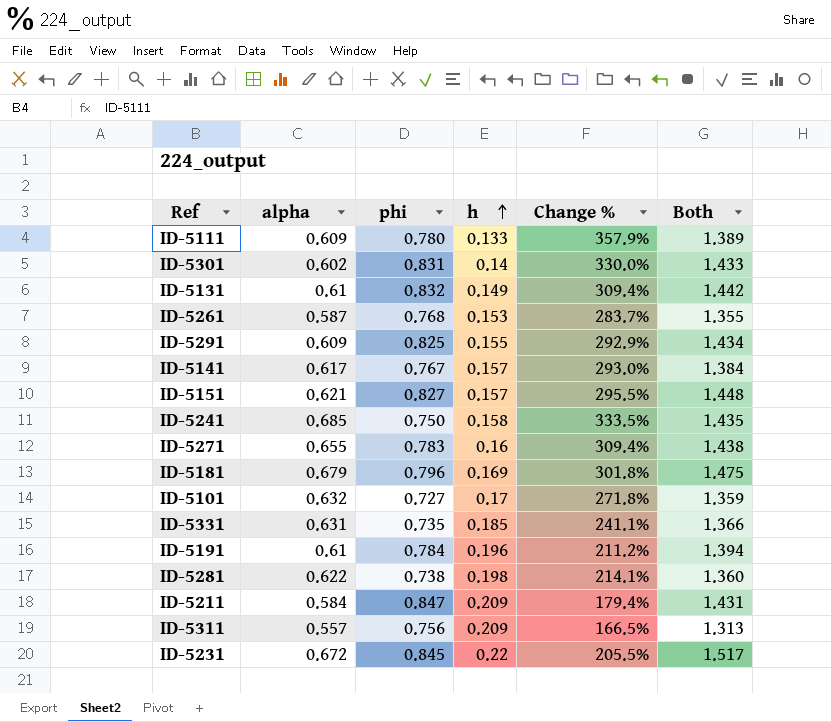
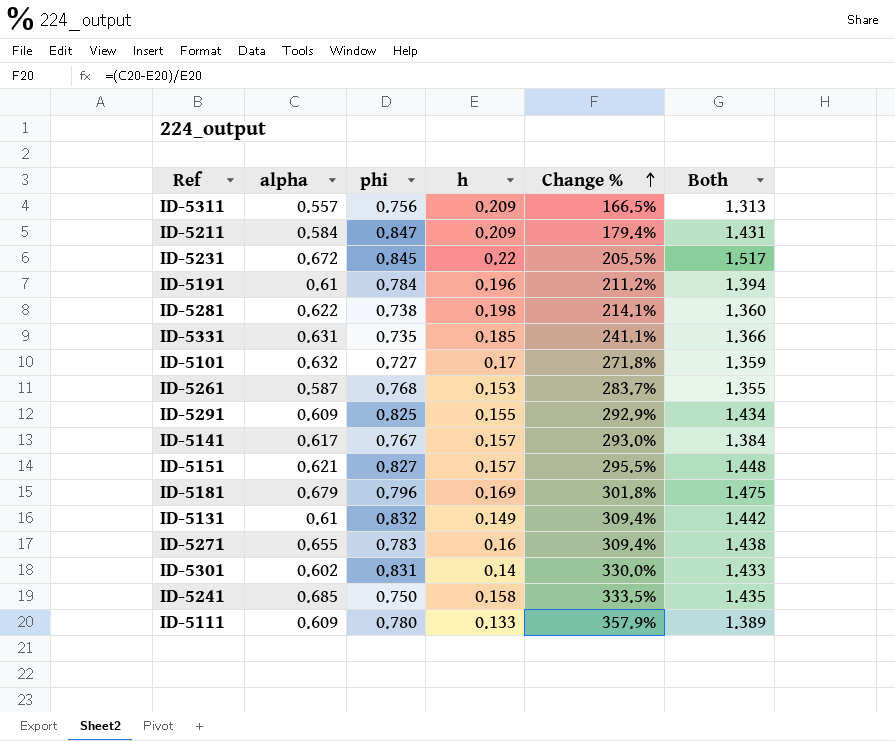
row order: h ascending -> Change % ascending

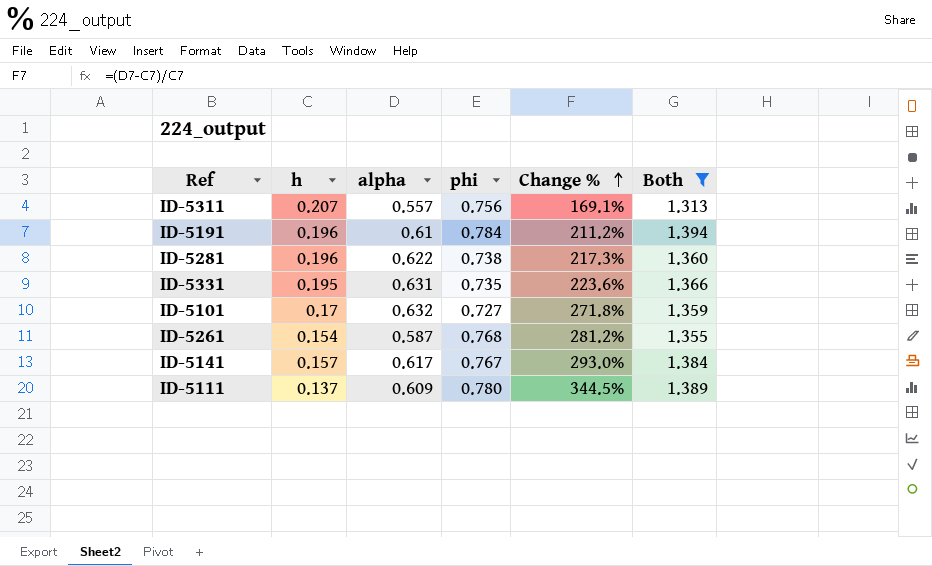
filter: none -> Both <= 1.394
column h | position: 4 -> 2
ID-5311 | h: 0.209 -> 0.207
ID-5311 | Change %: 166.5% -> 169.1%
ID-5281 | h: 0.198 -> 0.196
ID-5281 | Change %: 214.1% -> 217.3%
ID-5331 | h: 0.185 -> 0.195
ID-5331 | Change %: 241.1% -> 223.6%
ID-5261 | h: 0.153 -> 0.154
ID-5261 | Change %: 283.7% -> 281.2%
ID-5111 | h: 0.133 -> 0.137
ID-5111 | Change %: 357.9% -> 344.5%

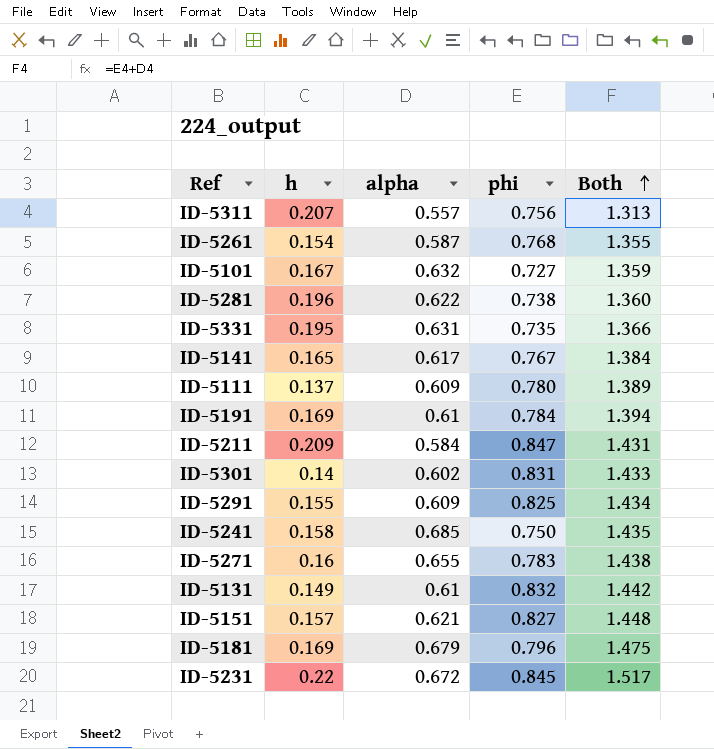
filter: Both <= 1.394 -> none
row order: Change % ascending -> Both ascending
column Change % | formula: ([alpha] - [h]) / [h] -> none
ID-5101 | h: 0.17 -> 0.167
ID-5141 | h: 0.157 -> 0.165
ID-5191 | h: 0.196 -> 0.169

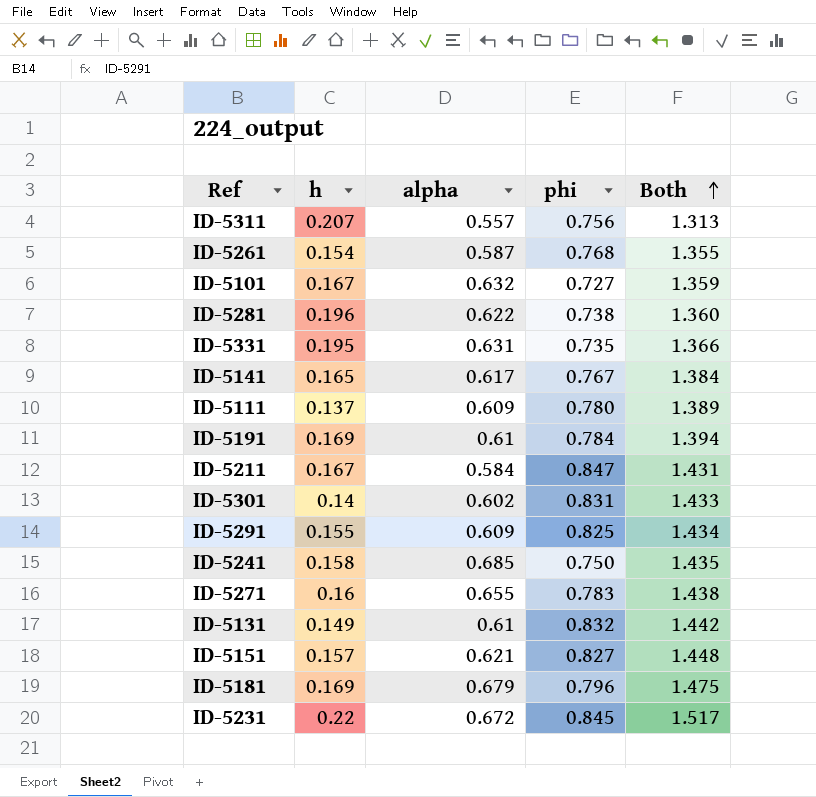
ID-5211 | h: 0.209 -> 0.167

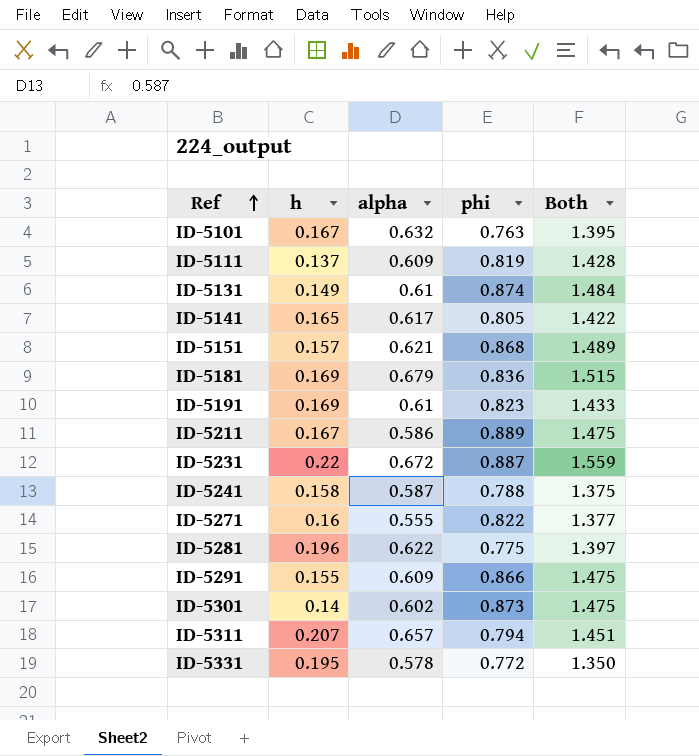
row order: Both ascending -> Ref ascending
row ID-5261: 0.154 | 0.587 | 0.768 | 1.355 -> none
ID-5101 | phi: 0.727 -> 0.763
ID-5101 | Both: 1.359 -> 1.395
ID-5111 | phi: 0.780 -> 0.819
ID-5111 | Both: 1.389 -> 1.428
ID-5131 | phi: 0.832 -> 0.874
ID-5131 | Both: 1.442 -> 1.484
ID-5141 | phi: 0.767 -> 0.805
ID-5141 | Both: 1.384 -> 1.422
ID-5151 | phi: 0.827 -> 0.868
ID-5151 | Both: 1.448 -> 1.489
ID-5181 | phi: 0.796 -> 0.836
ID-5181 | Both: 1.475 -> 1.515
ID-5191 | phi: 0.784 -> 0.823
ID-5191 | Both: 1.394 -> 1.433
ID-5211 | alpha: 0.584 -> 0.586
ID-5211 | phi: 0.847 -> 0.889
ID-5211 | Both: 1.431 -> 1.475
ID-5231 | phi: 0.845 -> 0.887
ID-5231 | Both: 1.517 -> 1.559
ID-5241 | alpha: 0.685 -> 0.587
ID-5241 | phi: 0.750 -> 0.788
ID-5241 | Both: 1.435 -> 1.375
ID-5271 | alpha: 0.655 -> 0.555
ID-5271 | phi: 0.783 -> 0.822
ID-5271 | Both: 1.438 -> 1.377
ID-5281 | phi: 0.738 -> 0.775
ID-5281 | Both: 1.360 -> 1.397
ID-5291 | phi: 0.825 -> 0.866
ID-5291 | Both: 1.434 -> 1.475
ID-5301 | phi: 0.831 -> 0.873
ID-5301 | Both: 1.433 -> 1.475
ID-5311 | alpha: 0.557 -> 0.657
ID-5311 | phi: 0.756 -> 0.794
ID-5311 | Both: 1.313 -> 1.451
ID-5331 | alpha: 0.631 -> 0.578
ID-5331 | phi: 0.735 -> 0.772
ID-5331 | Both: 1.366 -> 1.350

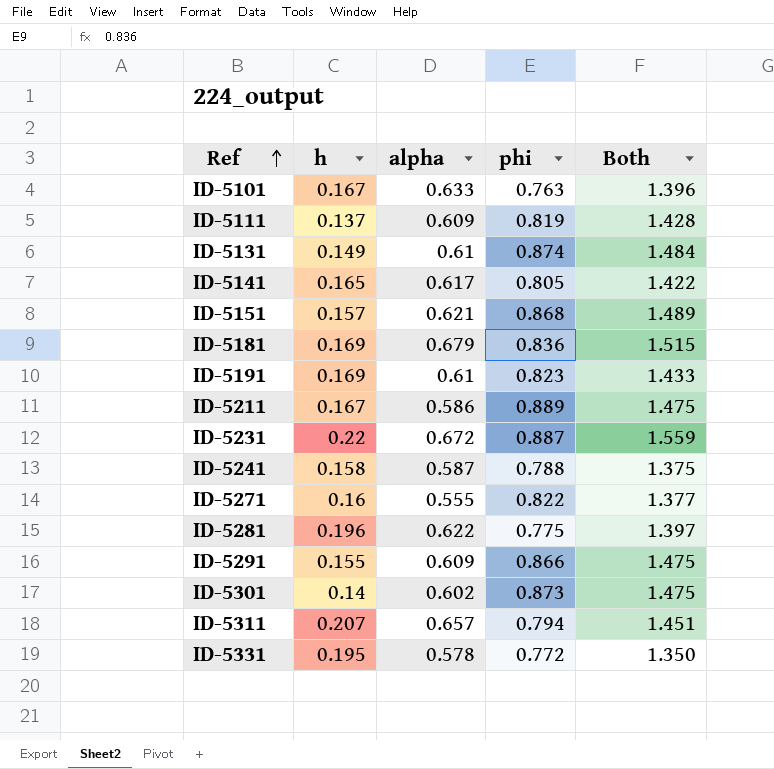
ID-5101 | alpha: 0.632 -> 0.633
ID-5101 | Both: 1.395 -> 1.396

